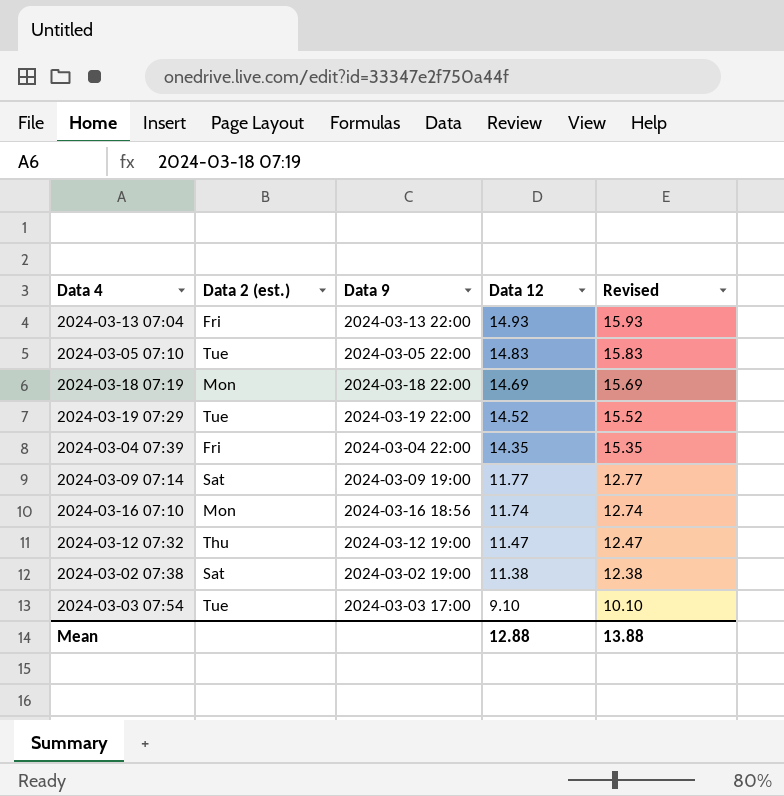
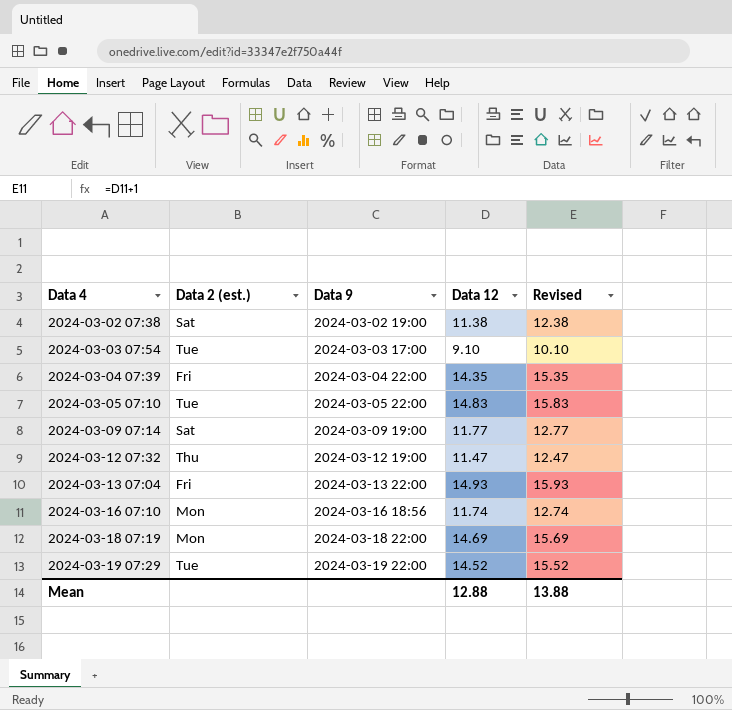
row order: Data 12 descending -> Data 4 ascending

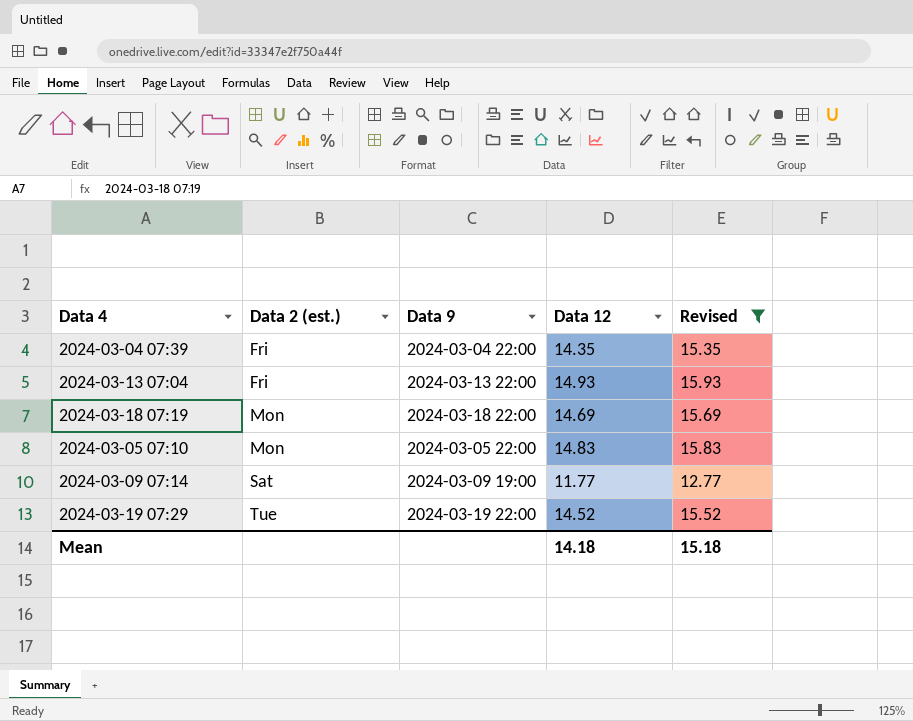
filter: none -> Revised >= 12.77
row order: Data 4 ascending -> Data 2 (est.) ascending
2024-03-05 07:10 | Data 2 (est.): Tue -> Mon
Mean | Data 12: 12.88 -> 14.18
Mean | Revised: 13.88 -> 15.18

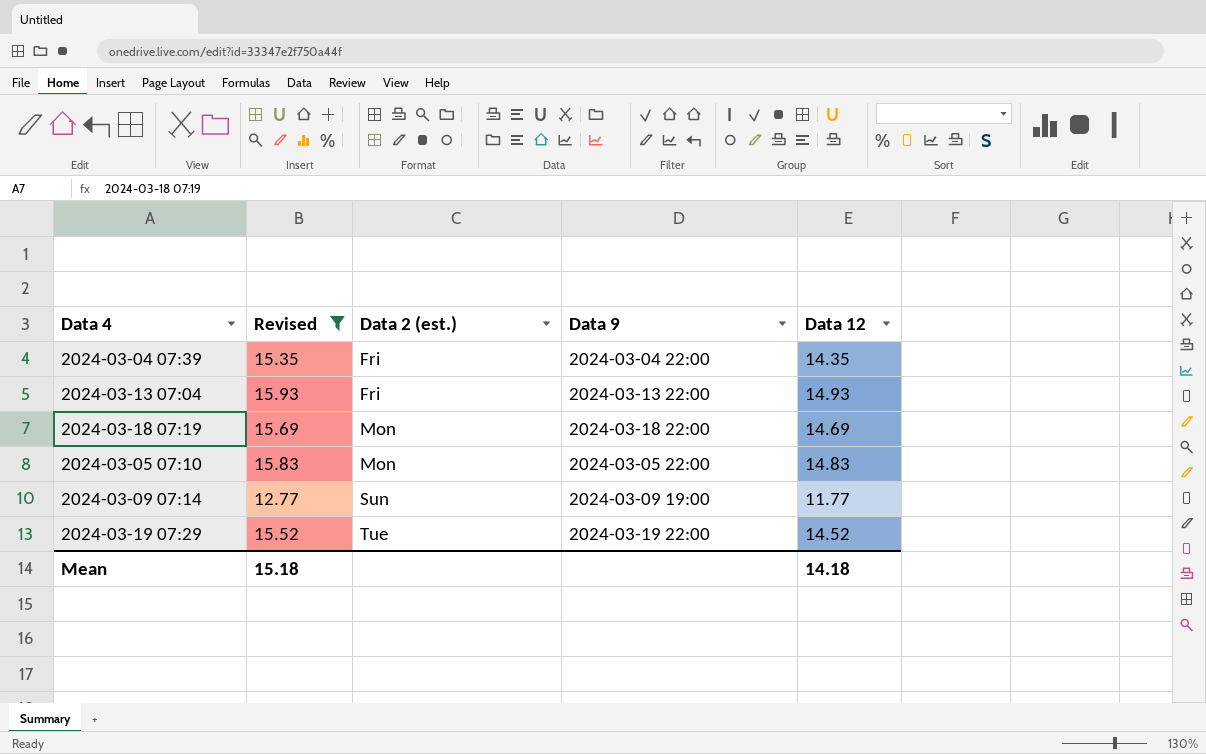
column Revised | position: 5 -> 2
2024-03-09 07:14 | Data 2 (est.): Sat -> Sun

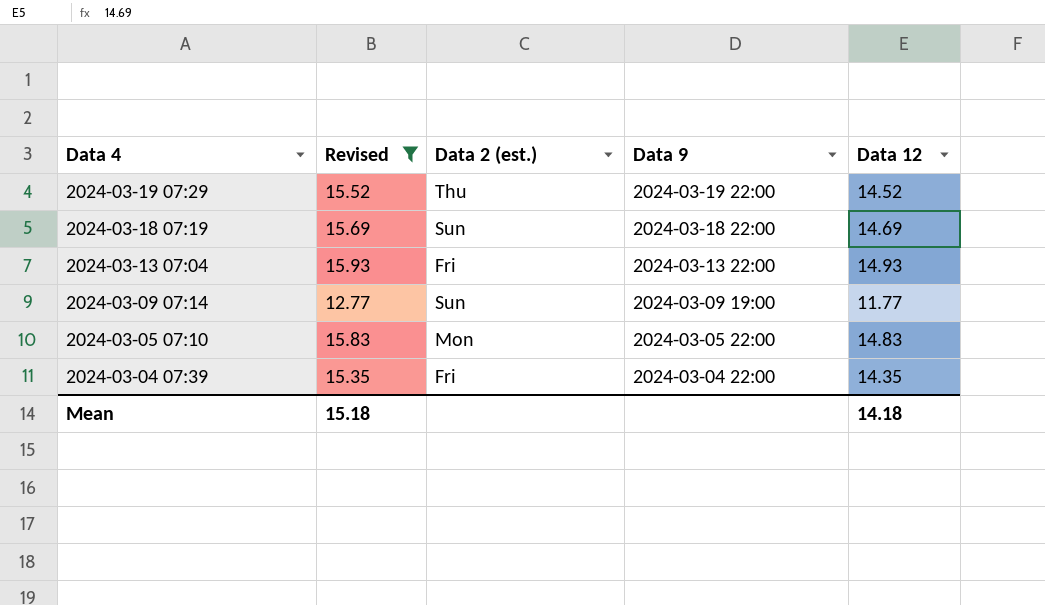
row order: Data 2 (est.) ascending -> Data 4 descending
2024-03-19 07:29 | Data 2 (est.): Tue -> Thu
2024-03-18 07:19 | Data 2 (est.): Mon -> Sun

